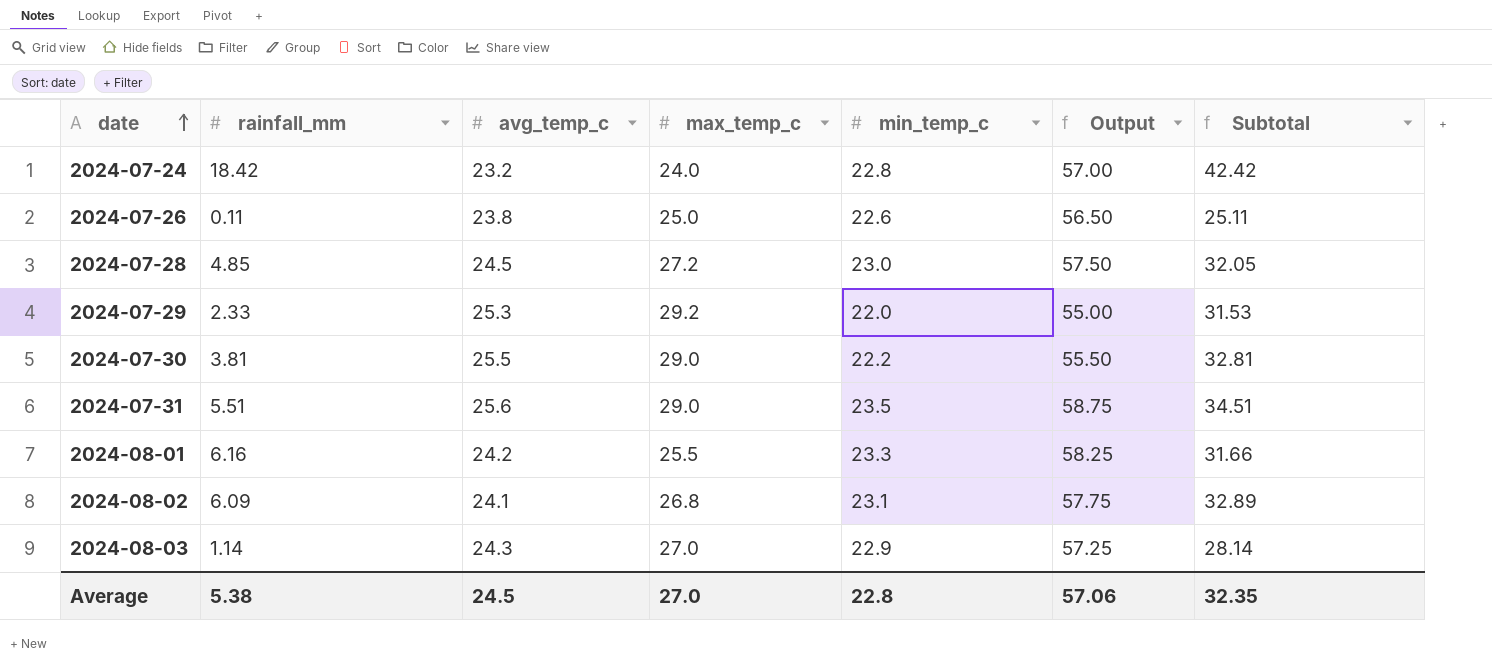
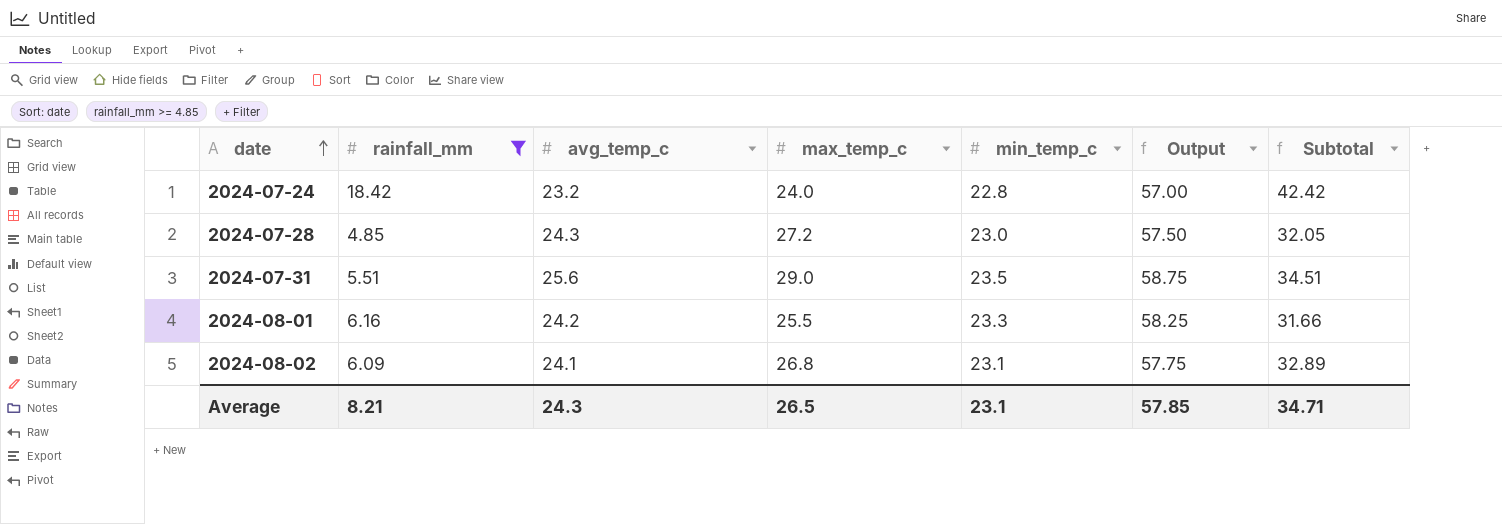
filter: none -> rainfall_mm >= 4.85
2024-07-28 | avg_temp_c: 24.5 -> 24.3
Average | rainfall_mm: 5.38 -> 8.21
Average | avg_temp_c: 24.5 -> 24.3
Average | max_temp_c: 27.0 -> 26.5
Average | min_temp_c: 22.8 -> 23.1
Average | Output: 57.06 -> 57.85
Average | Subtotal: 32.35 -> 34.71

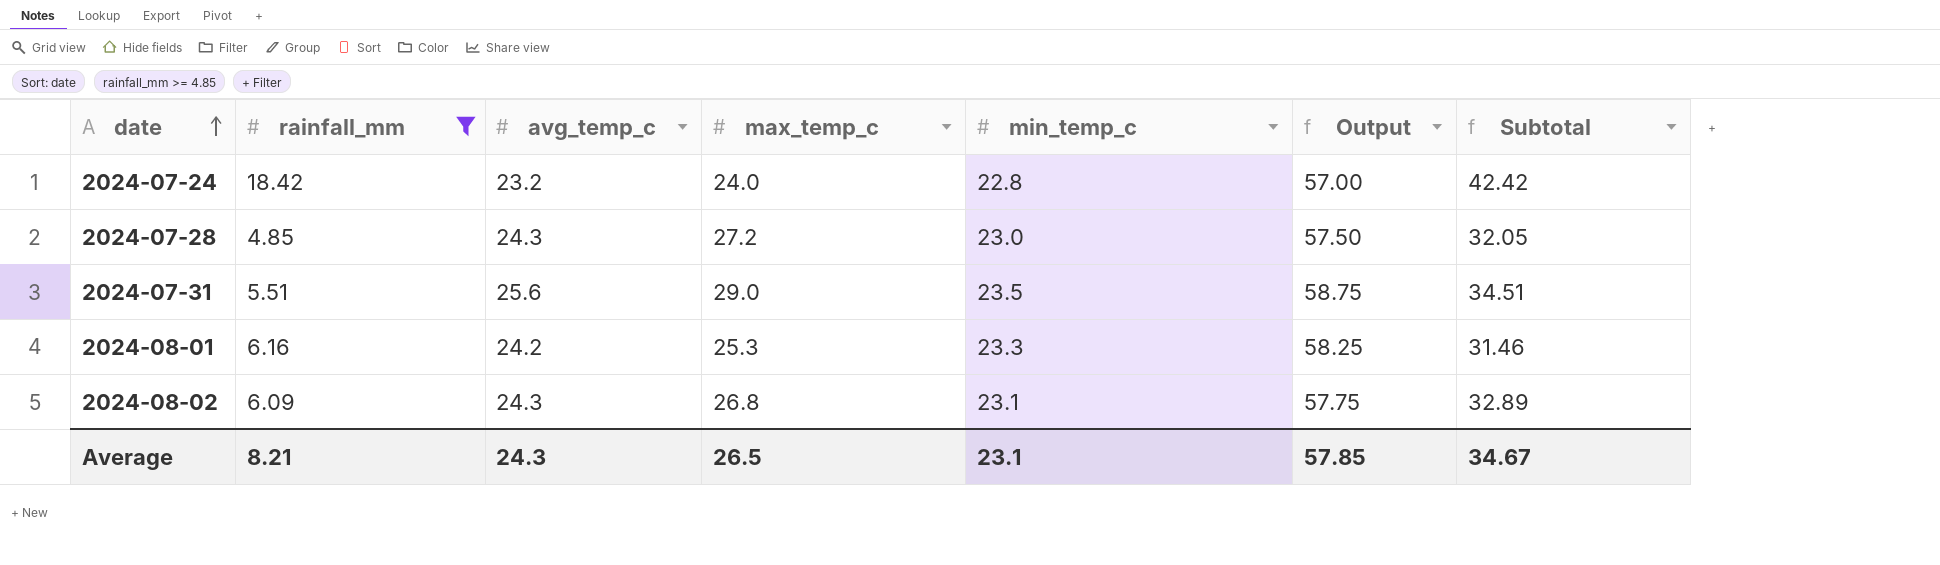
2024-08-01 | max_temp_c: 25.5 -> 25.3
2024-08-01 | Subtotal: 31.66 -> 31.46
2024-08-02 | avg_temp_c: 24.1 -> 24.3
Average | Subtotal: 34.71 -> 34.67

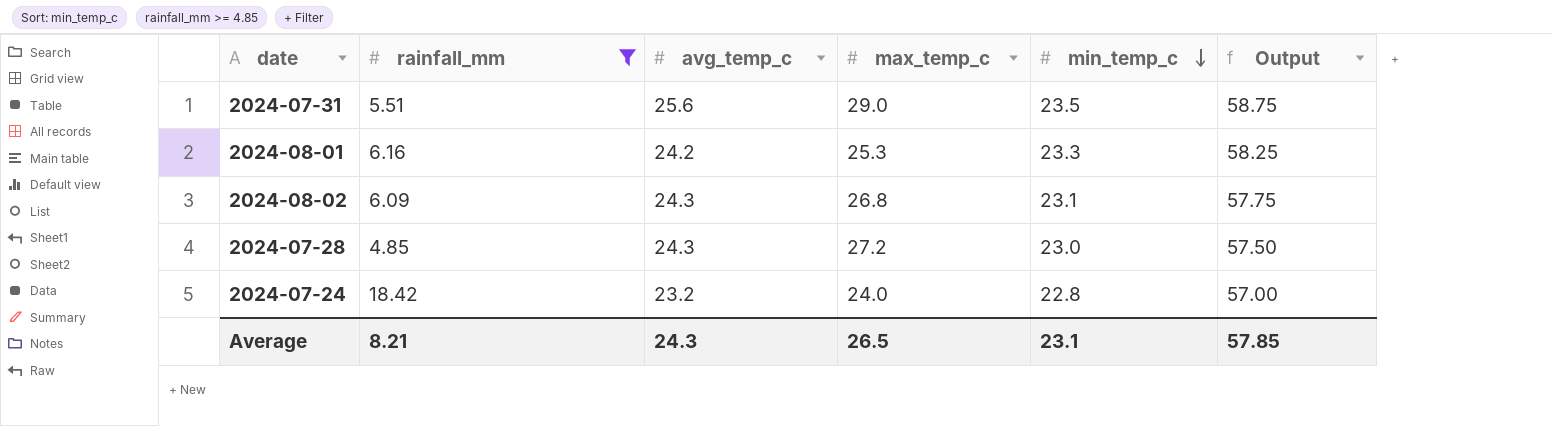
row order: date ascending -> min_temp_c descending
column Subtotal | formula: [rainfall_mm] + [max_temp_c] -> none

